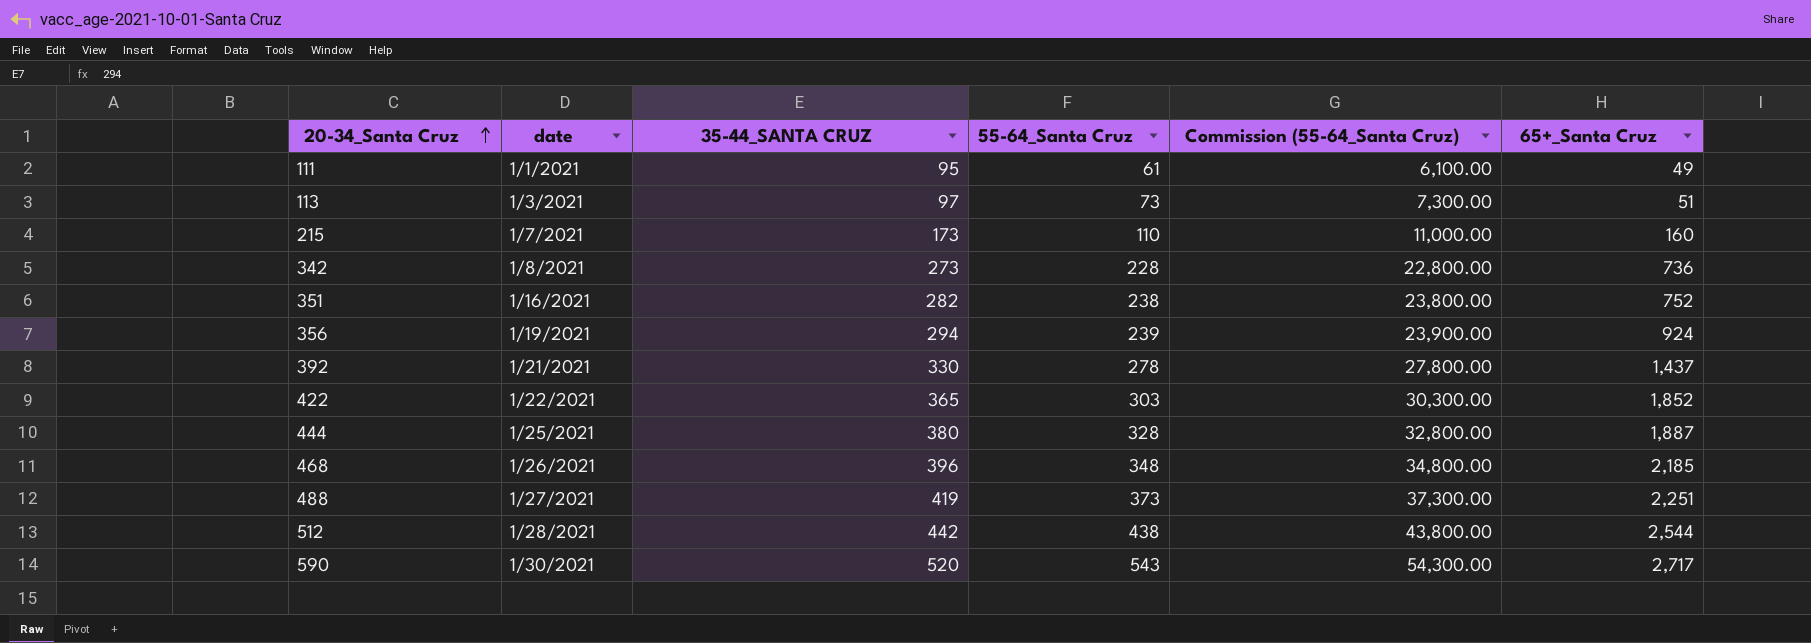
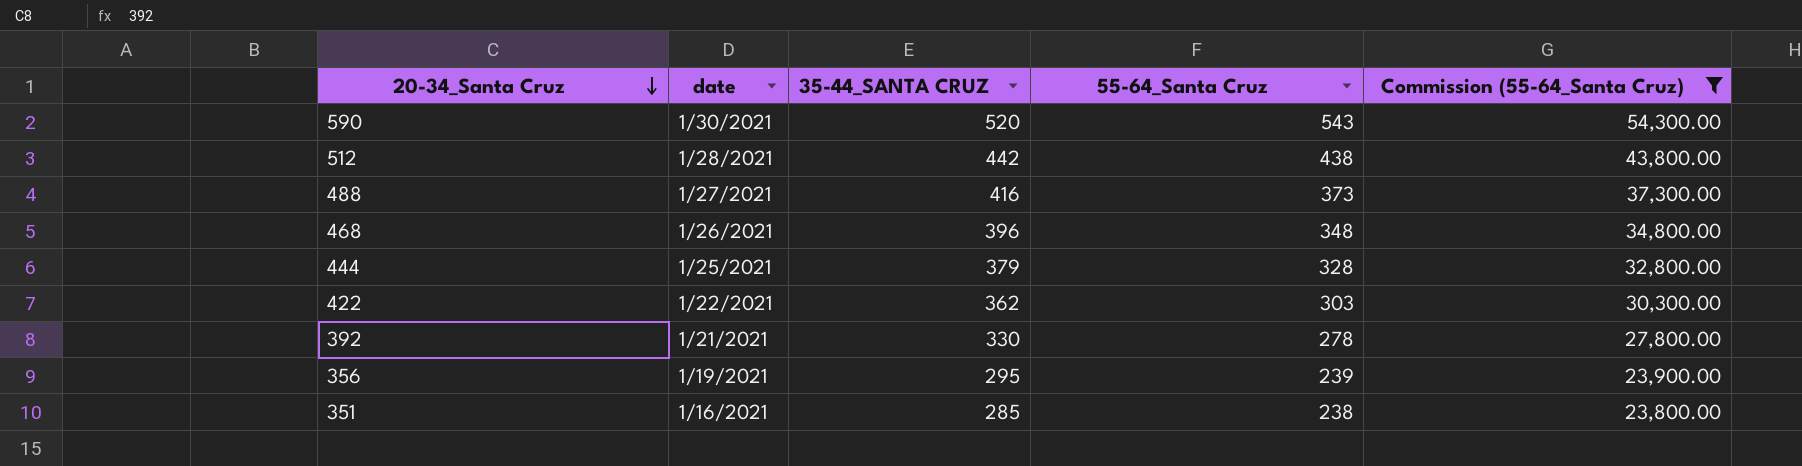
filter: none -> Commission (55-64_Santa Cruz) >= 23,800.00
row order: 20-34_Santa Cruz ascending -> 20-34_Santa Cruz descending
column 65+_Santa Cruz | position: 6 -> none
488 | 35-44_SANTA CRUZ: 419 -> 416
444 | 35-44_SANTA CRUZ: 380 -> 379
422 | 35-44_SANTA CRUZ: 365 -> 362
356 | 35-44_SANTA CRUZ: 294 -> 295
351 | 35-44_SANTA CRUZ: 282 -> 285

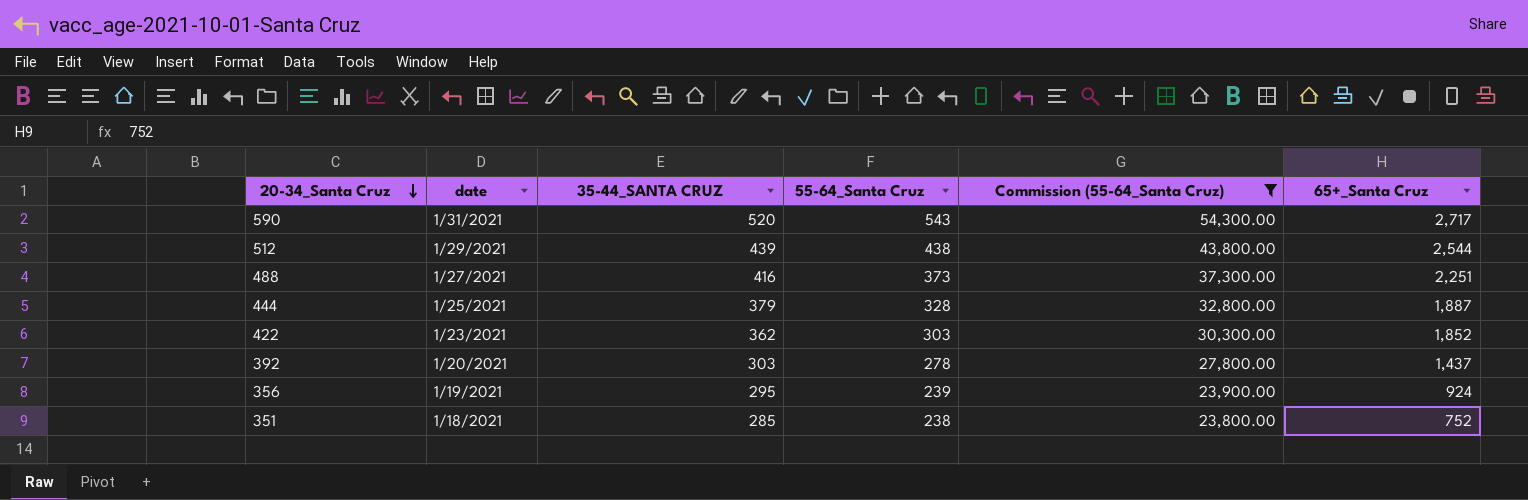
column 65+_Santa Cruz | position: none -> 6
row 468: 1/26/2021 | 396 | 348 | 34,800.00 -> none
590 | date: 1/30/2021 -> 1/31/2021
512 | date: 1/28/2021 -> 1/29/2021
512 | 35-44_SANTA CRUZ: 442 -> 439
422 | date: 1/22/2021 -> 1/23/2021
392 | date: 1/21/2021 -> 1/20/2021
392 | 35-44_SANTA CRUZ: 330 -> 303
351 | date: 1/16/2021 -> 1/18/2021

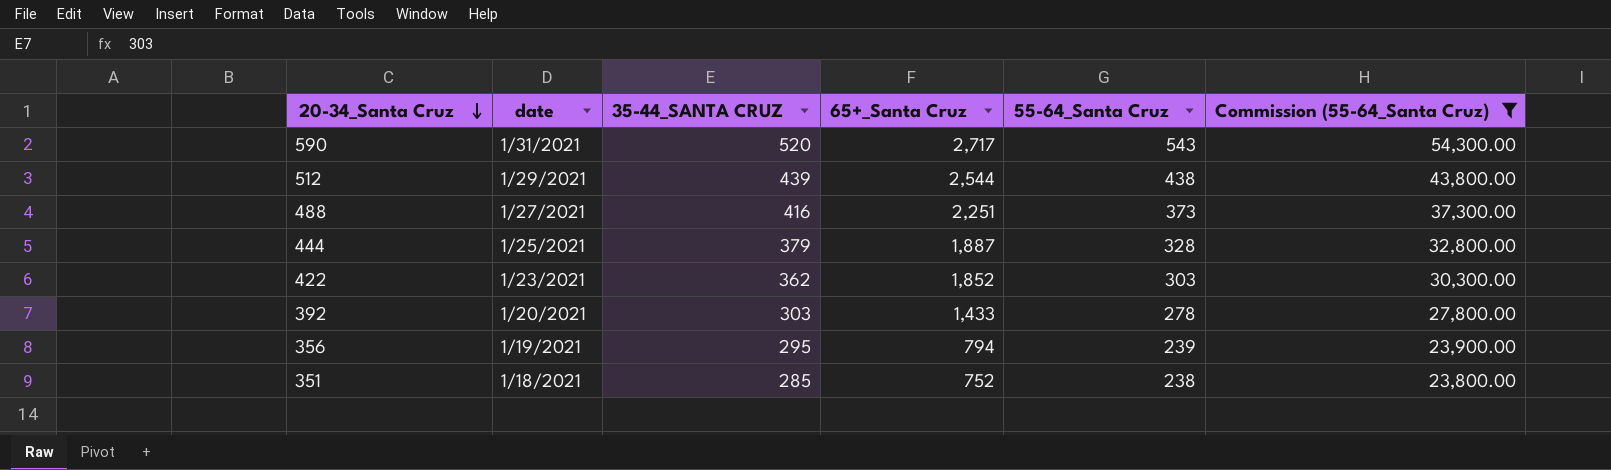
column 65+_Santa Cruz | position: 6 -> 4
392 | 65+_Santa Cruz: 1,437 -> 1,433
356 | 65+_Santa Cruz: 924 -> 794

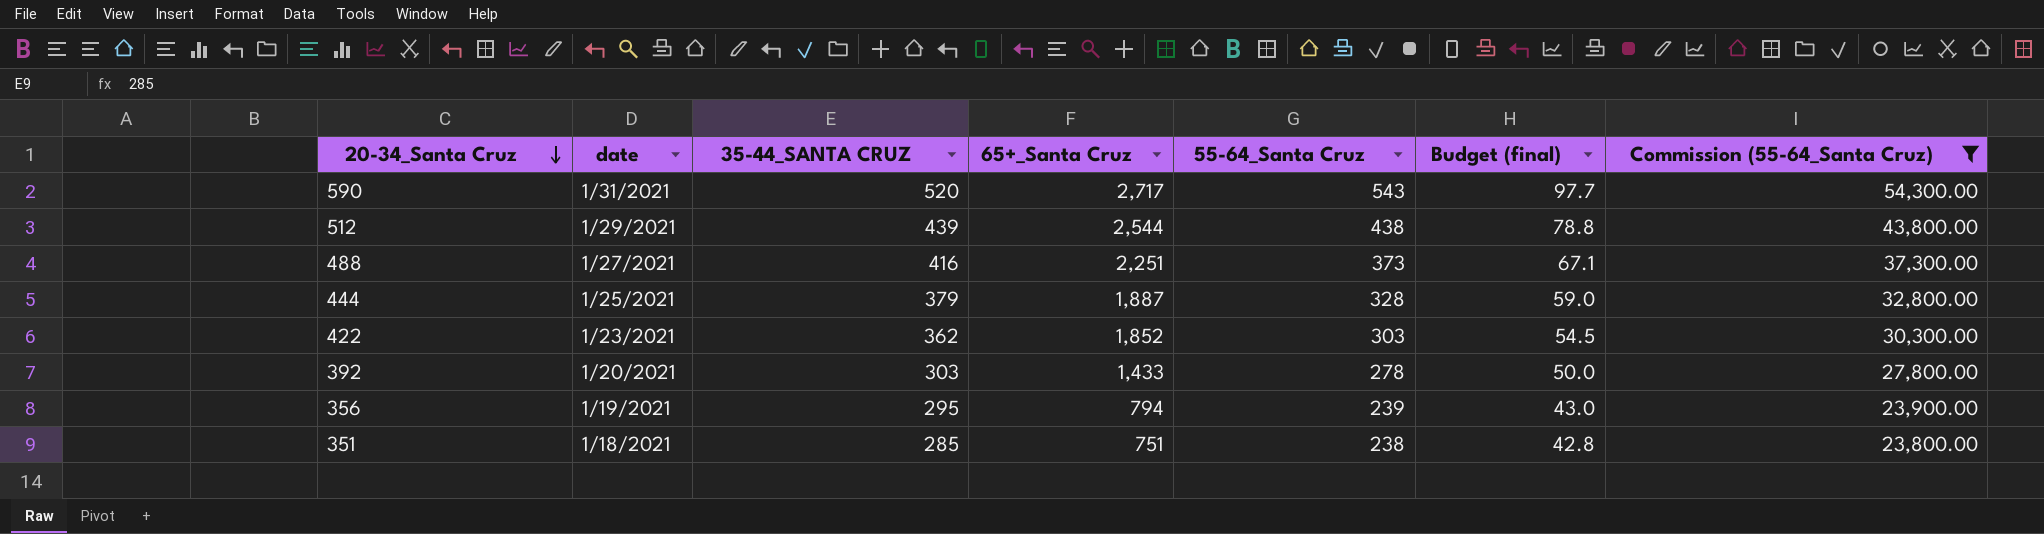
column Budget (final) | formula: none -> [55-64_Santa Cruz] * 0.18
351 | 65+_Santa Cruz: 752 -> 751

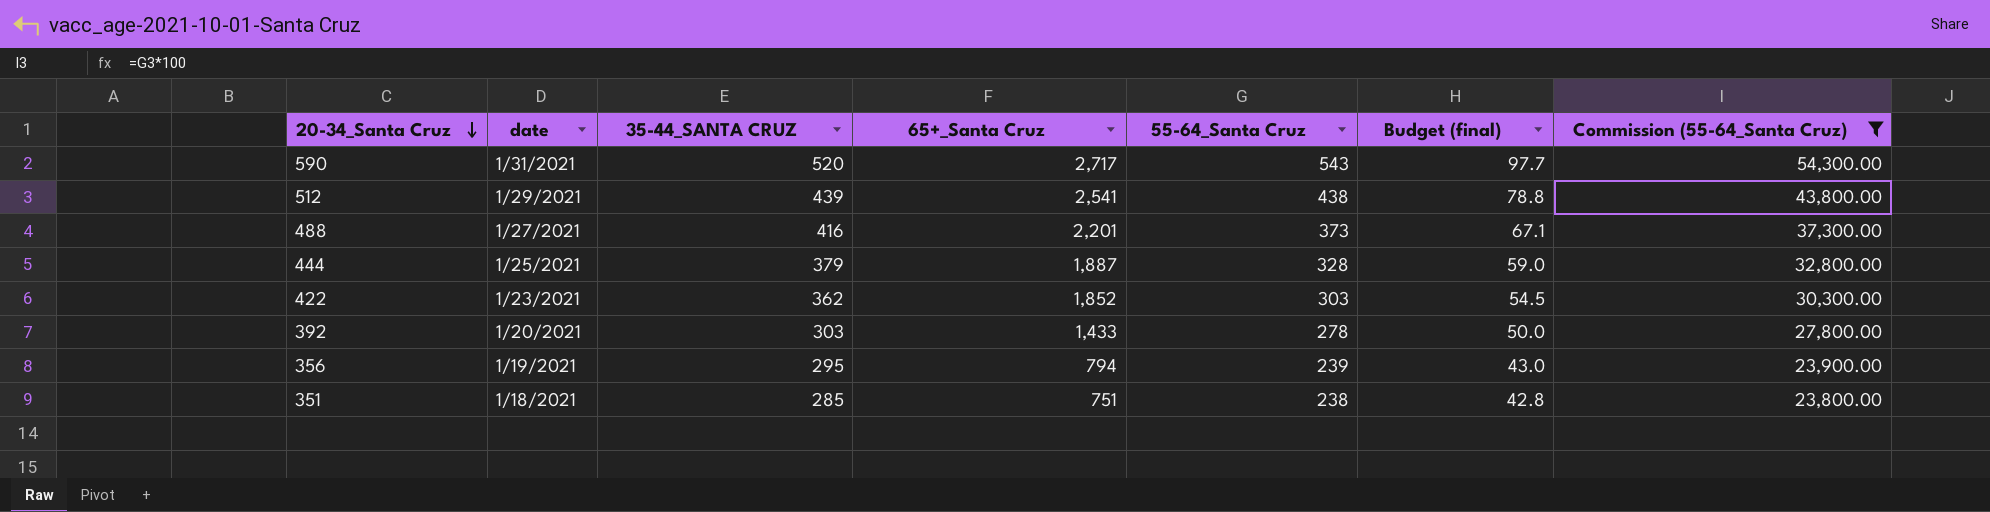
512 | 65+_Santa Cruz: 2,544 -> 2,541
488 | 65+_Santa Cruz: 2,251 -> 2,201

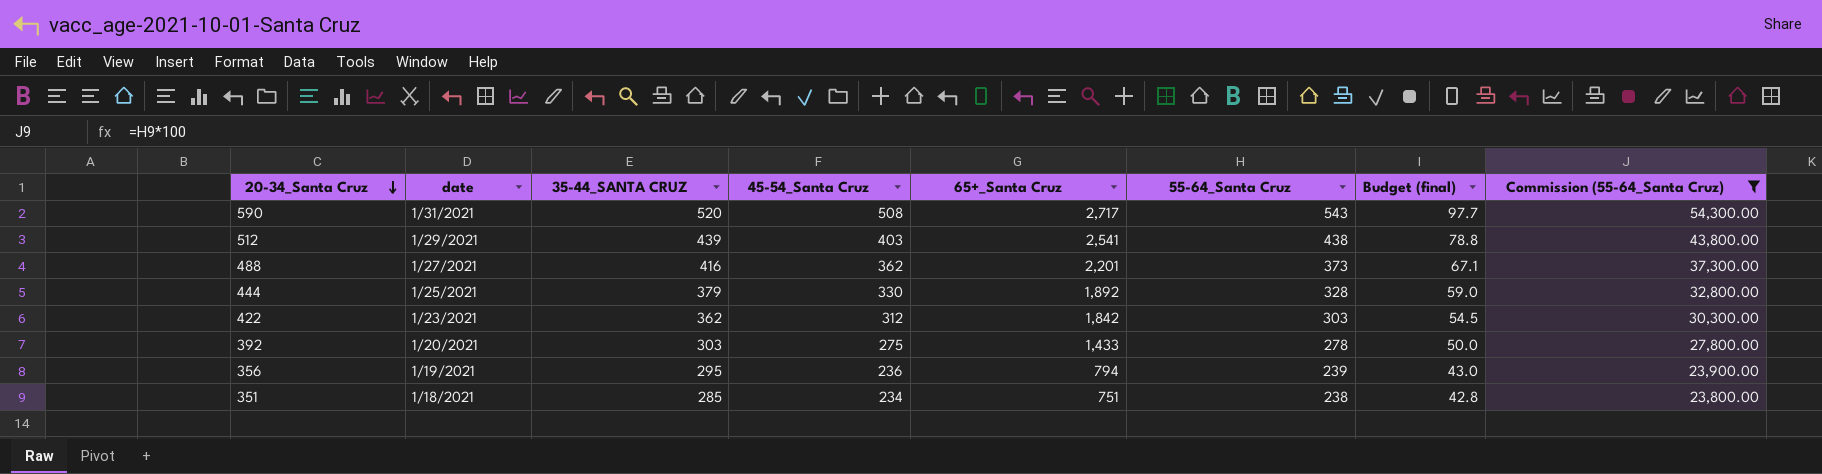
column 45-54_Santa Cruz | position: none -> 4
444 | 65+_Santa Cruz: 1,887 -> 1,892
422 | 65+_Santa Cruz: 1,852 -> 1,842

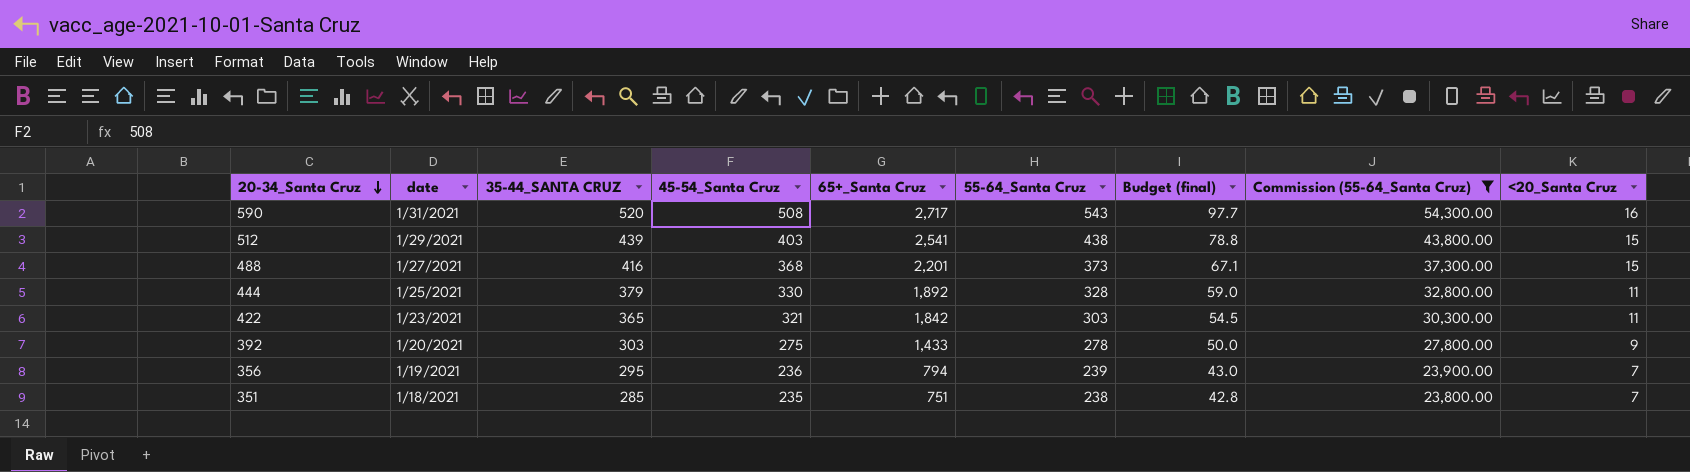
column <20_Santa Cruz | position: none -> 9
488 | 45-54_Santa Cruz: 362 -> 368
422 | 35-44_SANTA CRUZ: 362 -> 365
422 | 45-54_Santa Cruz: 312 -> 321
351 | 45-54_Santa Cruz: 234 -> 235

